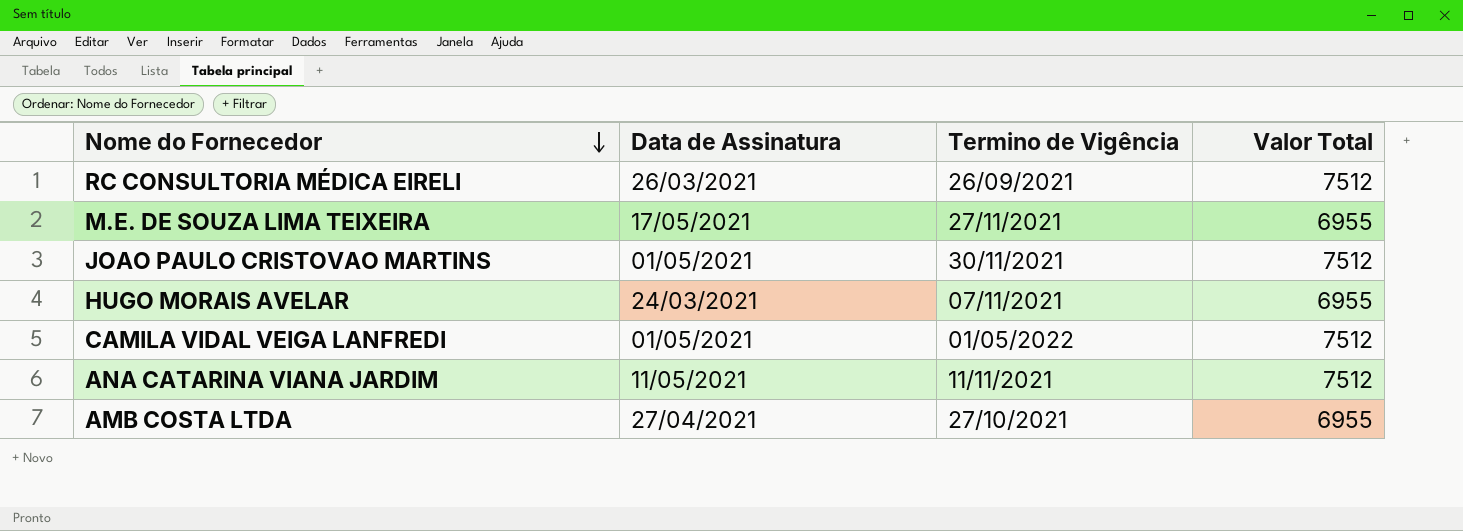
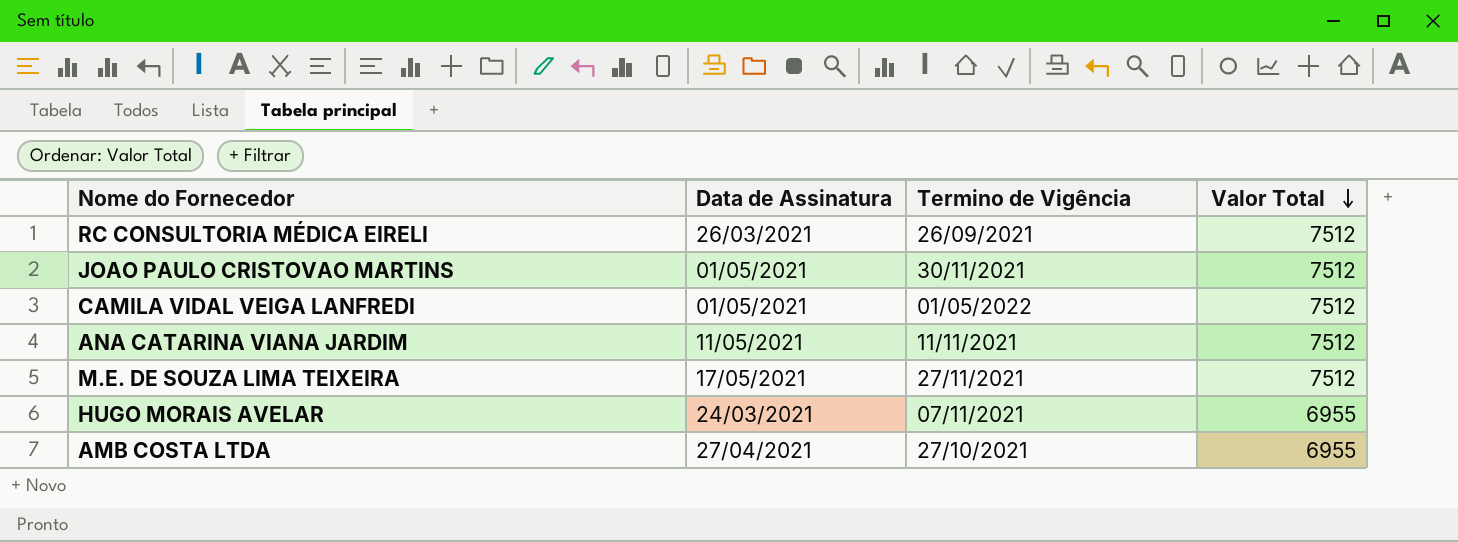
row order: Nome do Fornecedor descending -> Valor Total descending
M.E. DE SOUZA LIMA TEIXEIRA | Valor Total: 6955 -> 7512

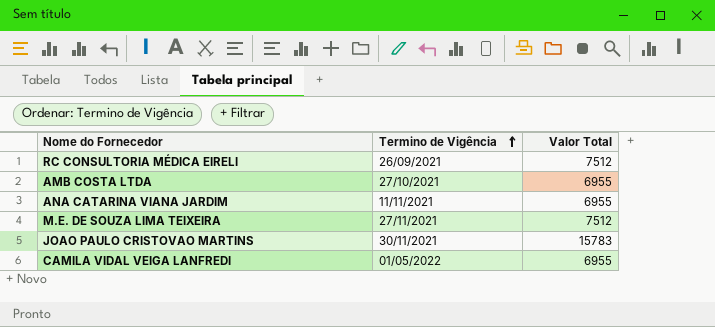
row order: Valor Total descending -> Termino de Vigência ascending
column Data de Assinatura | position: 2 -> none
row HUGO MORAIS AVELAR: 24/03/2021 | 07/11/2021 | 6955 -> none
ANA CATARINA VIANA JARDIM | Valor Total: 7512 -> 6955
JOAO PAULO CRISTOVAO MARTINS | Valor Total: 7512 -> 15783
CAMILA VIDAL VEIGA LANFREDI | Valor Total: 7512 -> 6955

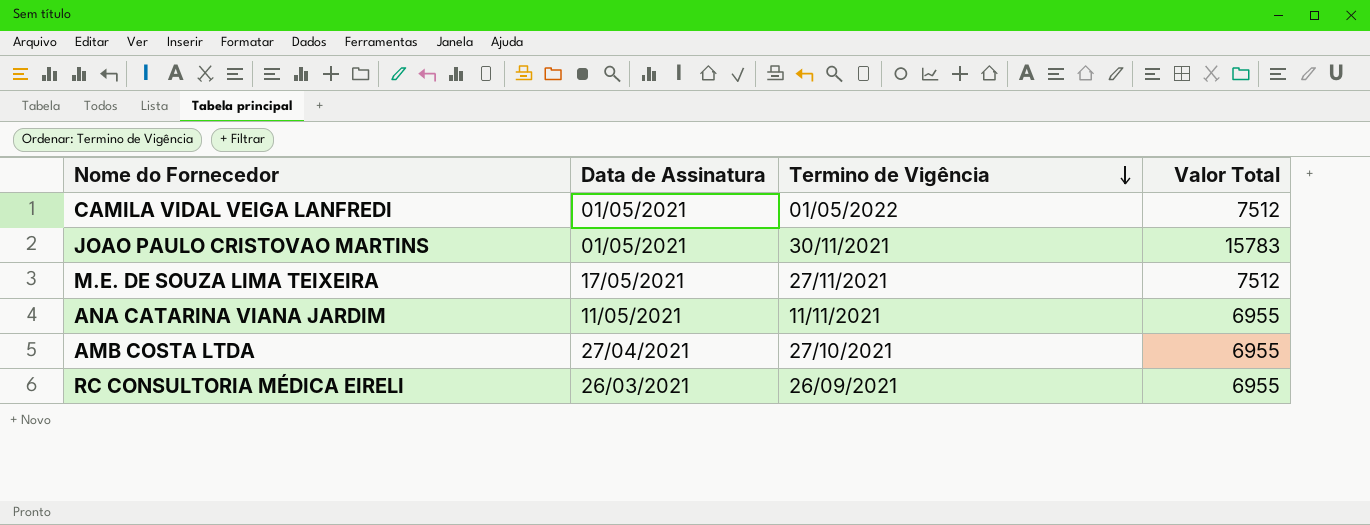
row order: Termino de Vigência ascending -> Termino de Vigência descending
column Data de Assinatura | position: none -> 2
CAMILA VIDAL VEIGA LANFREDI | Valor Total: 6955 -> 7512
RC CONSULTORIA MÉDICA EIRELI | Valor Total: 7512 -> 6955

